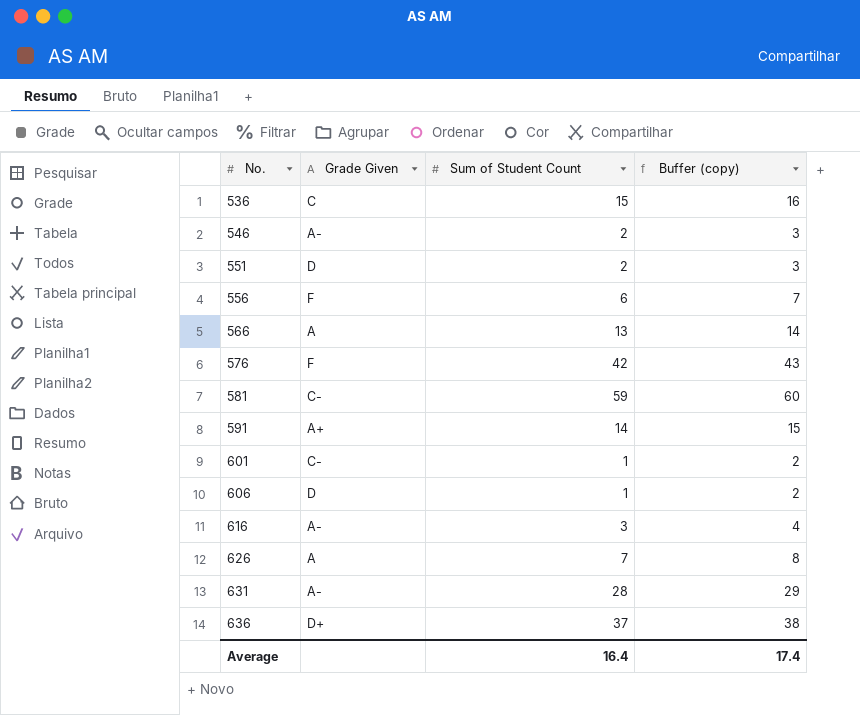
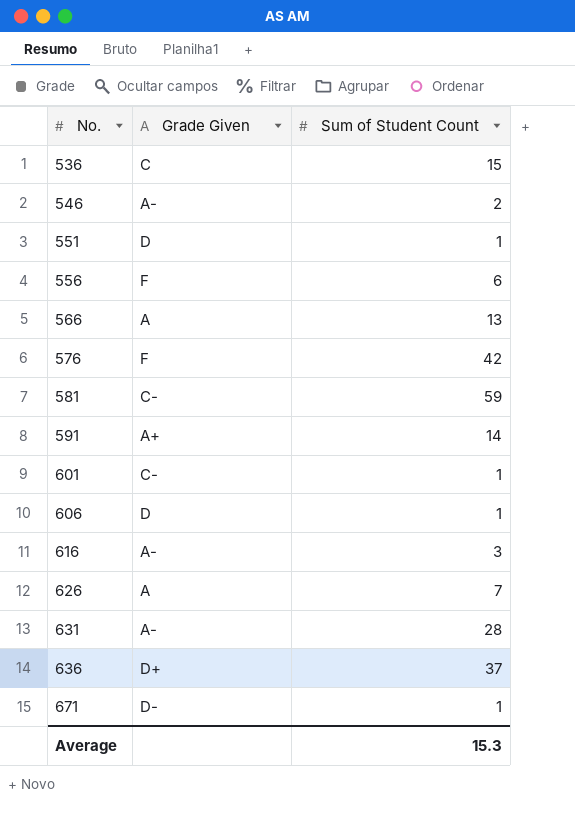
column Buffer (copy) | formula: [Sum of Student Count] + 1 -> none
551 | Sum of Student Count: 2 -> 1
row 671: none -> D- | 1
Average | Sum of Student Count: 16.4 -> 15.3

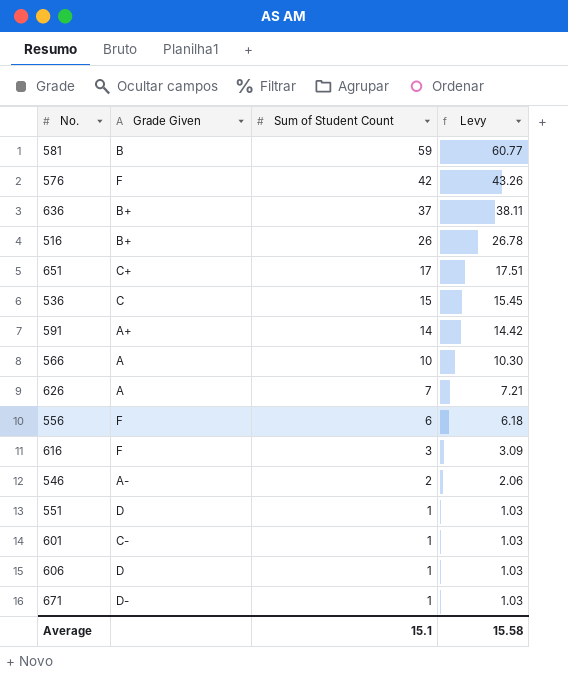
row order: No. ascending -> Sum of Student Count descending
column Levy | formula: none -> [Sum of Student Count] * 1.03
row 631: A- | 28 -> none
581 | Grade Given: C- -> B
636 | Grade Given: D+ -> B+
row 516: none -> B+ | 26 | 26.78
row 651: none -> C+ | 17 | 17.51
566 | Sum of Student Count: 13 -> 10
616 | Grade Given: A- -> F
Average | Sum of Student Count: 15.3 -> 15.1

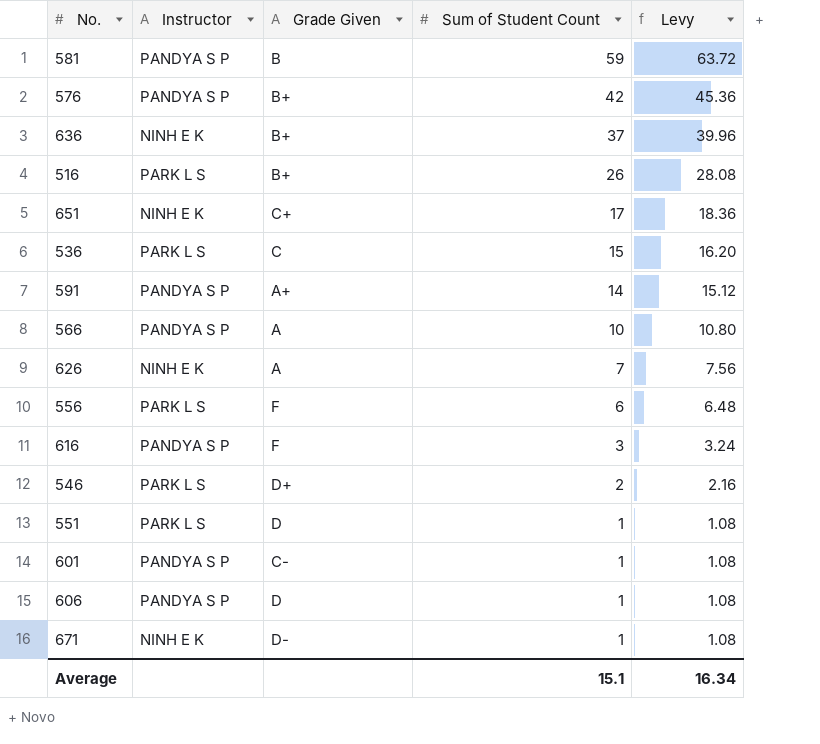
column Instructor | position: none -> 2
column Levy | formula: [Sum of Student Count] * 1.03 -> [Sum of Student Count] * 1.08
576 | Grade Given: F -> B+
546 | Grade Given: A- -> D+
Average | Levy: 15.58 -> 16.34

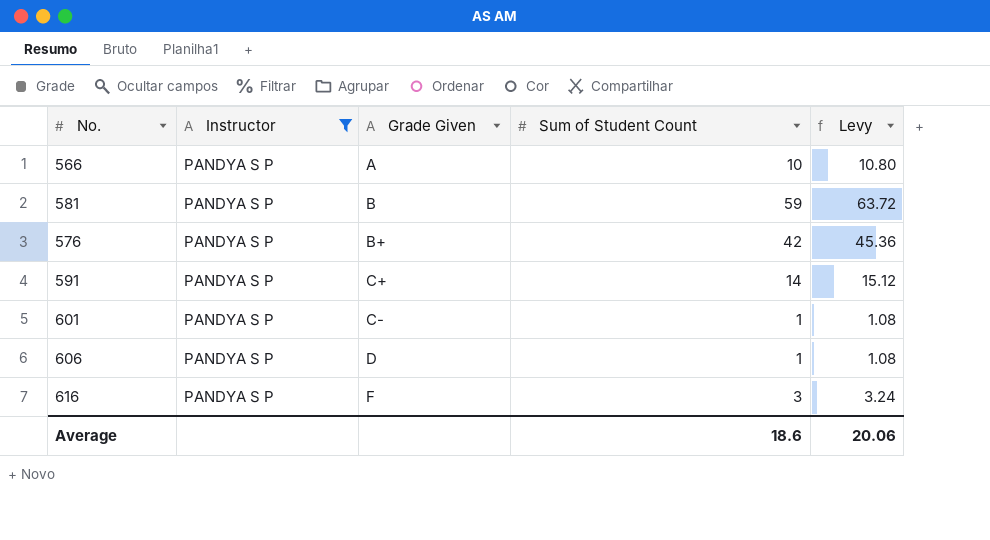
filter: none -> Instructor = PANDYA S P
row order: Sum of Student Count descending -> Grade Given ascending
591 | Grade Given: A+ -> C+
Average | Sum of Student Count: 15.1 -> 18.6
Average | Levy: 16.34 -> 20.06

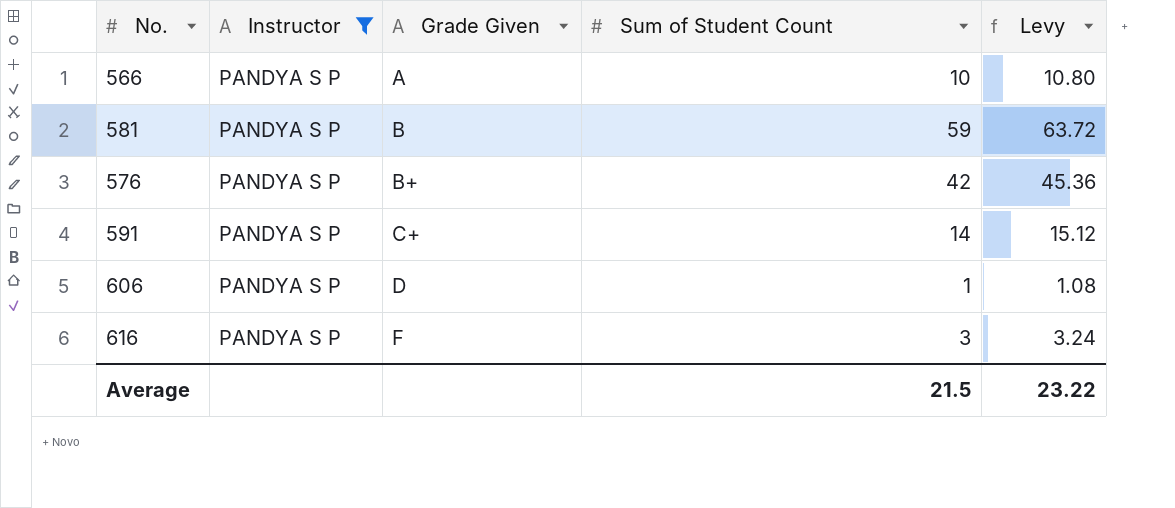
row 601: PANDYA S P | C- | 1 | 1.08 -> none
Average | Sum of Student Count: 18.6 -> 21.5
Average | Levy: 20.06 -> 23.22

